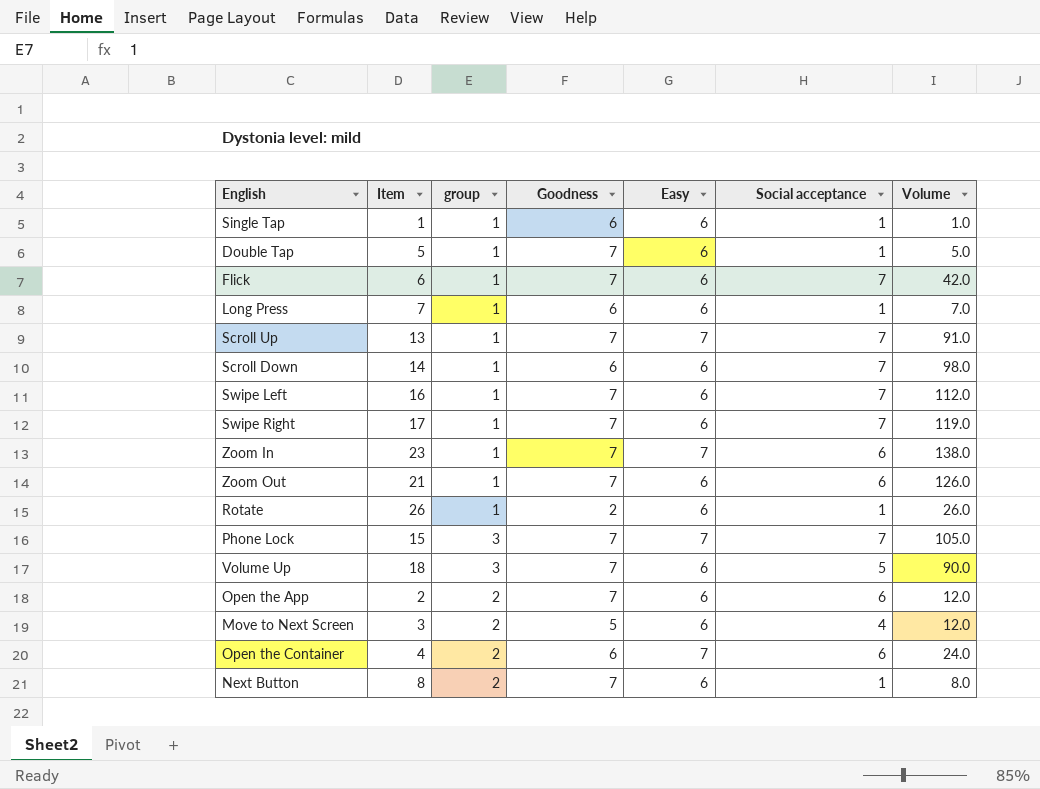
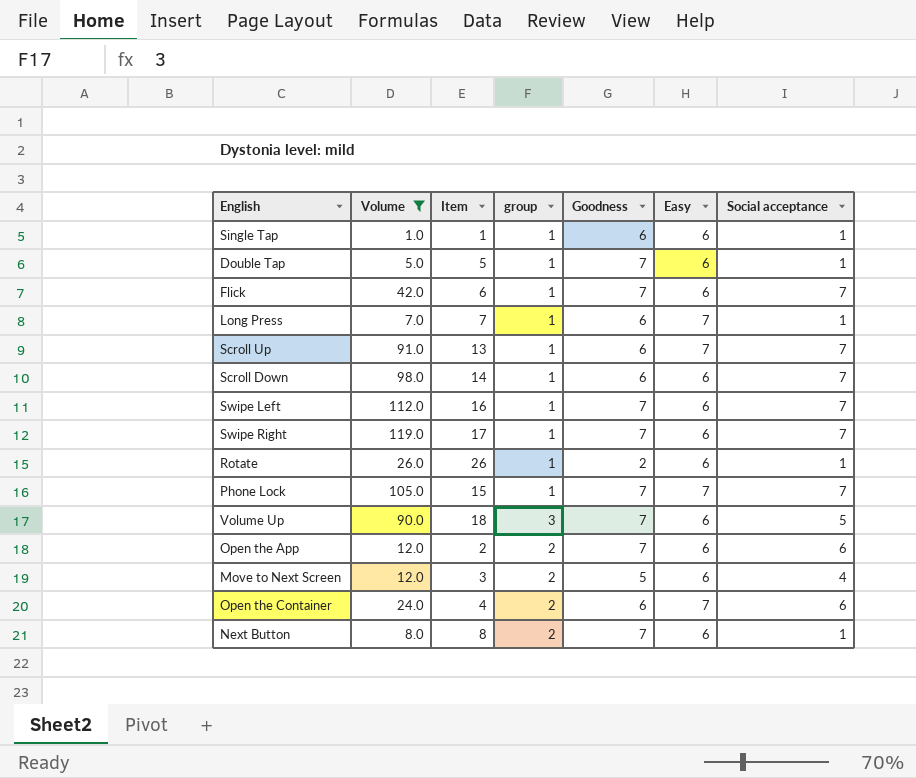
filter: none -> Volume <= 119.0
column Volume | position: 7 -> 2
Long Press | Easy: 6 -> 7
Scroll Up | Goodness: 7 -> 6
Phone Lock | group: 3 -> 1

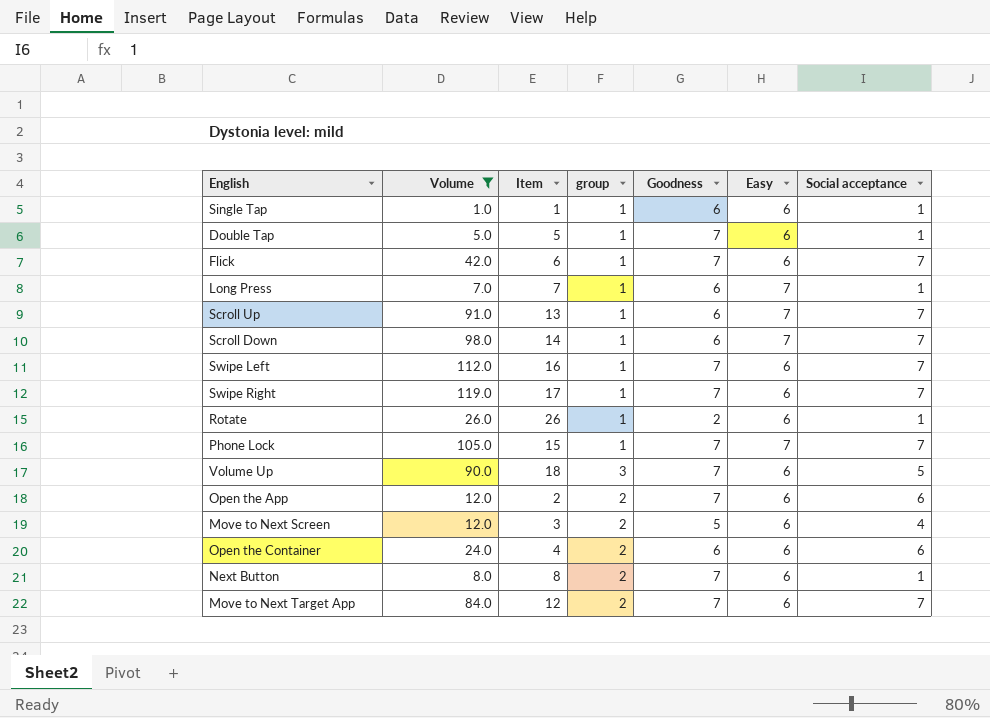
Scroll Down | Easy: 6 -> 7
Open the Container | Easy: 7 -> 6
row Move to Next Target App: none -> 84.0 | 12 | 2 | 7 | 6 | 7

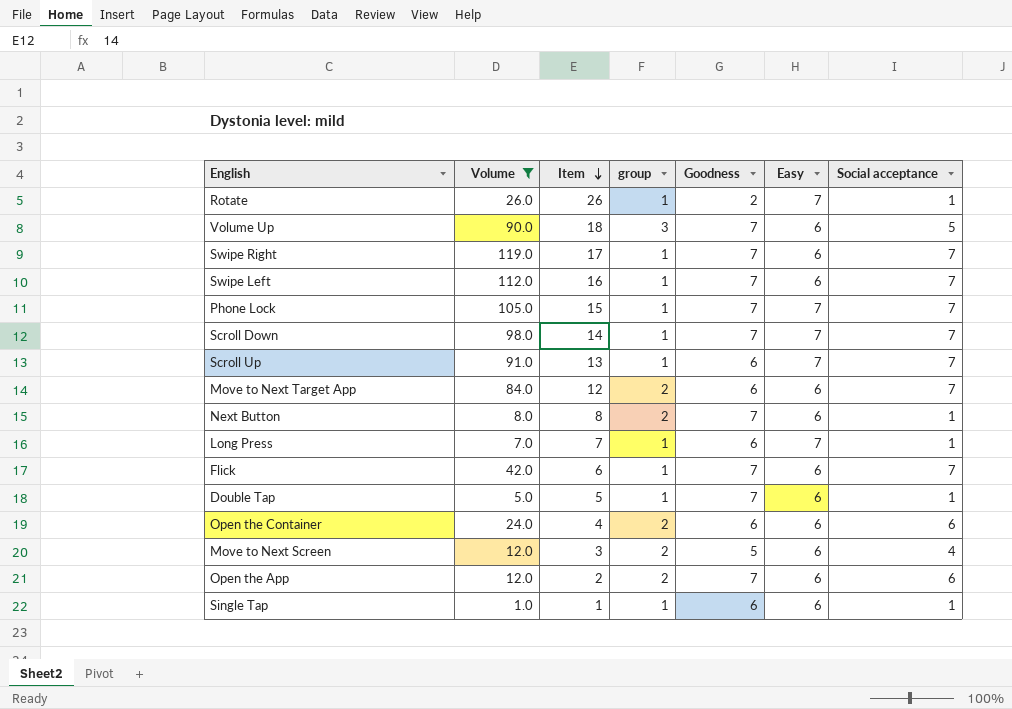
row order: none -> Item descending
Rotate | Easy: 6 -> 7
Scroll Down | Goodness: 6 -> 7
Move to Next Target App | Goodness: 7 -> 6

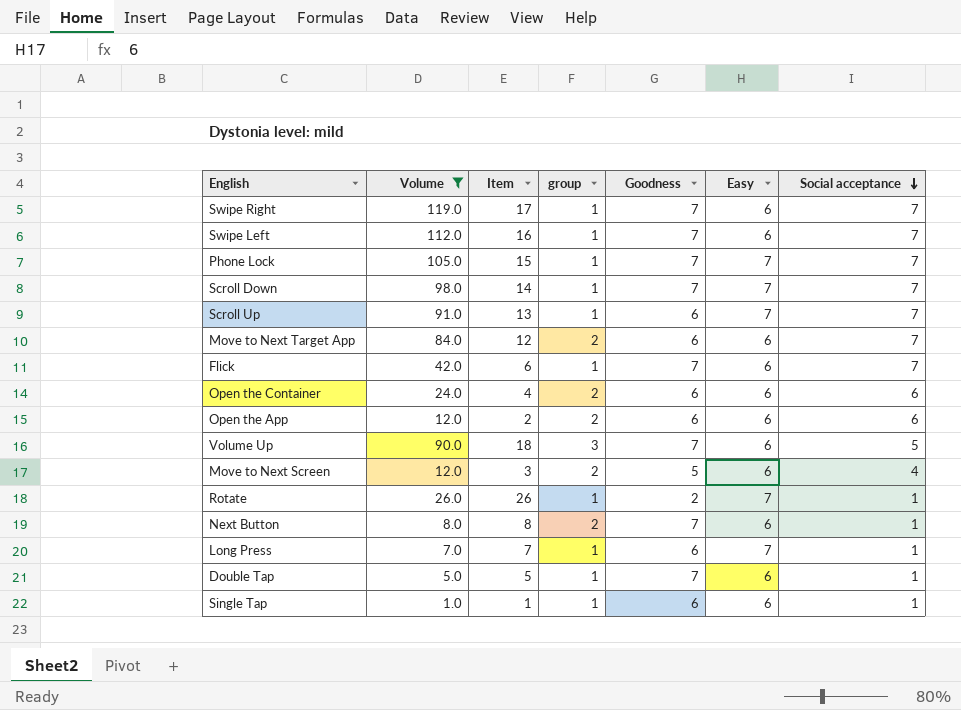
row order: Item descending -> Social acceptance descending
Open the App | Goodness: 7 -> 6

